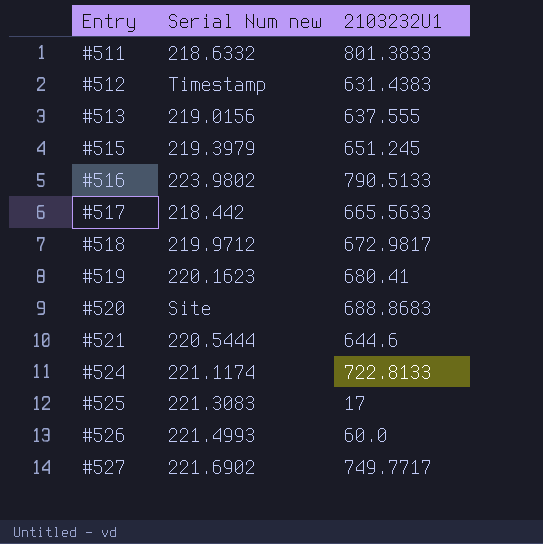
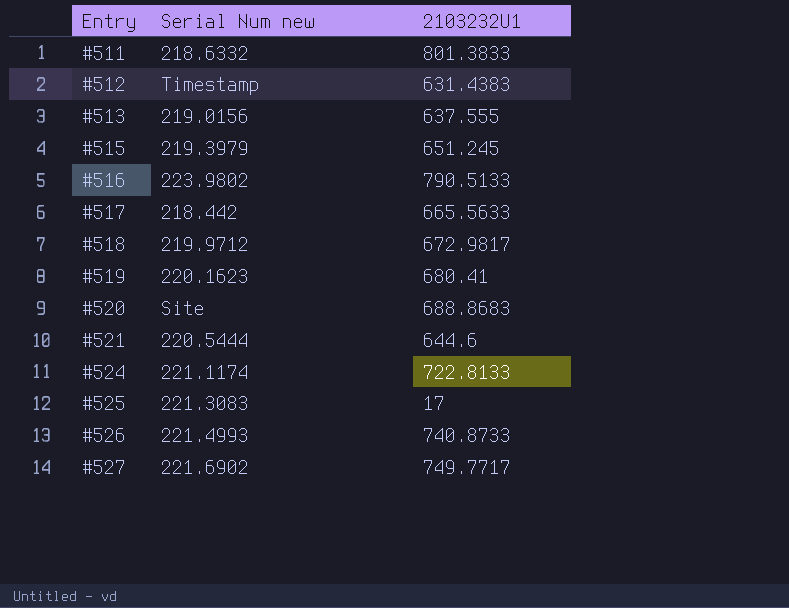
#526 | 2103232U1: 60.0 -> 740.8733

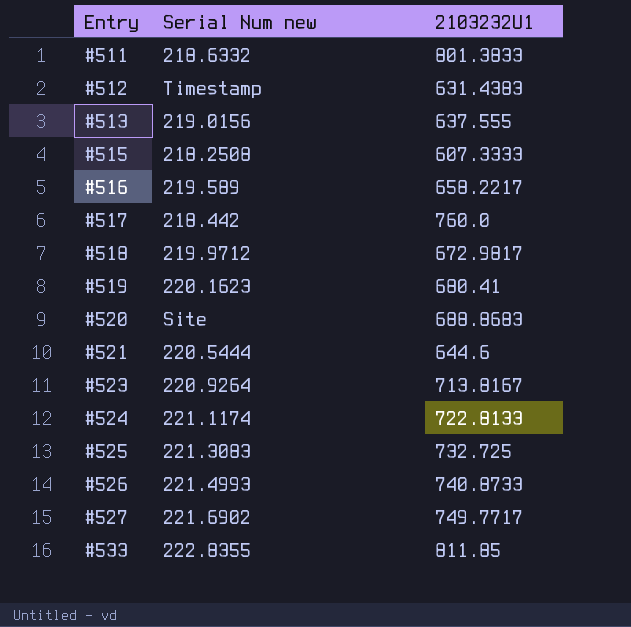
#515 | Serial Num new: 219.3979 -> 218.2508
#515 | 2103232U1: 651.245 -> 607.3333
#516 | Serial Num new: 223.9802 -> 219.589
#516 | 2103232U1: 790.5133 -> 658.2217
#517 | 2103232U1: 665.5633 -> 760.0
row #523: none -> 220.9264 | 713.8167
#525 | 2103232U1: 17 -> 732.725
row #533: none -> 222.8355 | 811.85

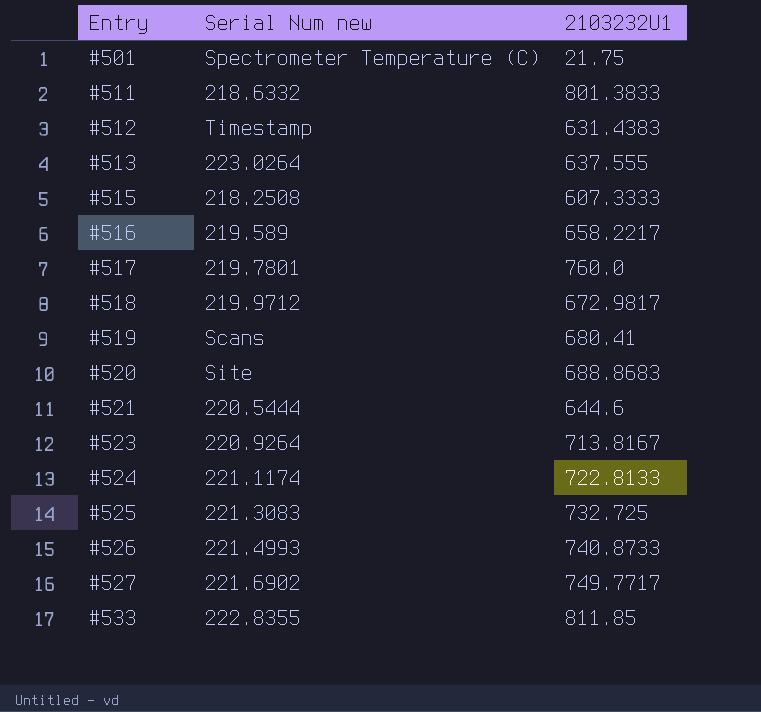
row #501: none -> Spectrometer Temperature (C) | 21.75
#513 | Serial Num new: 219.0156 -> 223.0264
#517 | Serial Num new: 218.442 -> 219.7801
#519 | Serial Num new: 220.1623 -> Scans

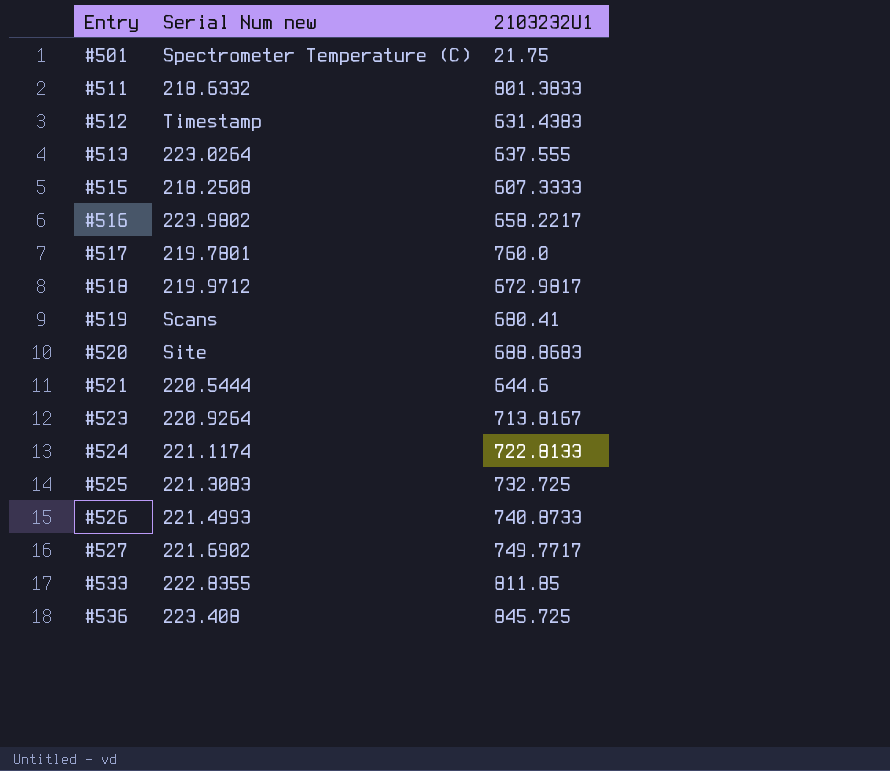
#516 | Serial Num new: 219.589 -> 223.9802
row #536: none -> 223.408 | 845.725

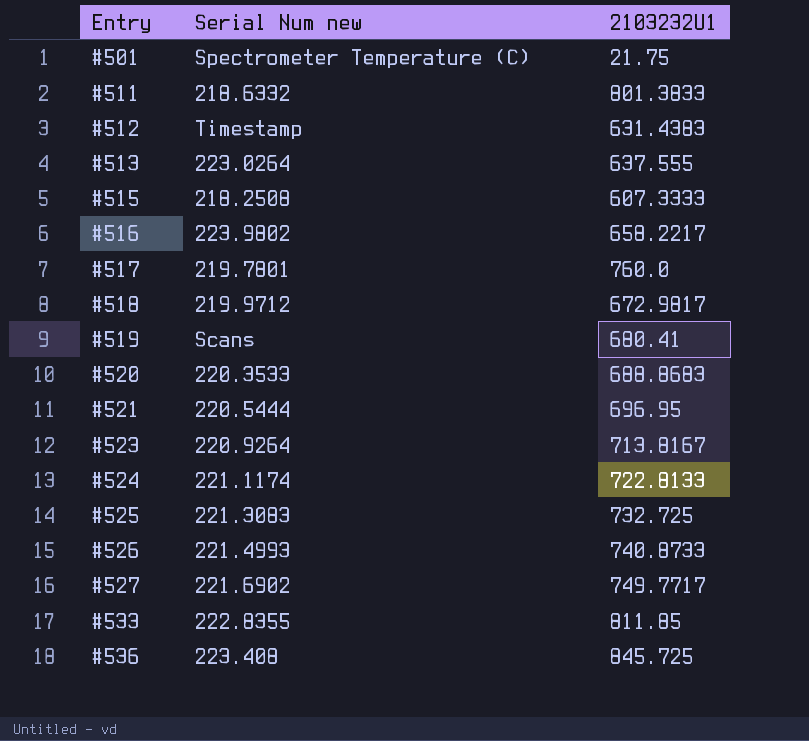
#520 | Serial Num new: Site -> 220.3533
#521 | 2103232U1: 644.6 -> 696.95

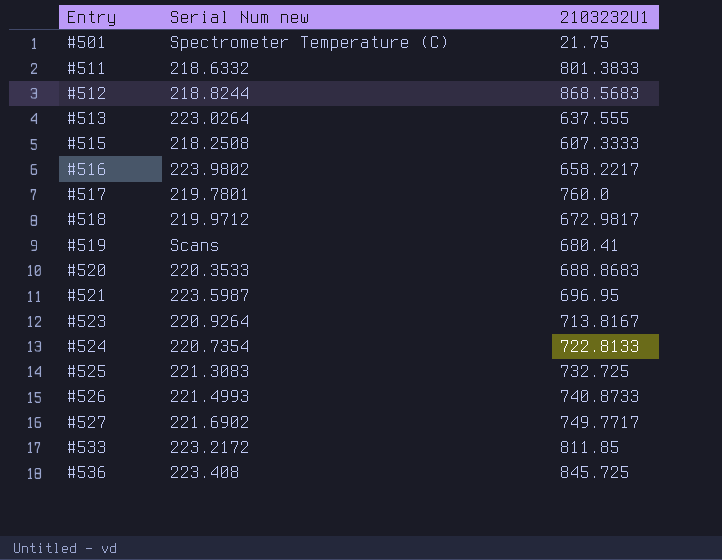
#512 | Serial Num new: Timestamp -> 218.8244
#512 | 2103232U1: 631.4383 -> 868.5683
#521 | Serial Num new: 220.5444 -> 223.5987
#524 | Serial Num new: 221.1174 -> 220.7354
#533 | Serial Num new: 222.8355 -> 223.2172

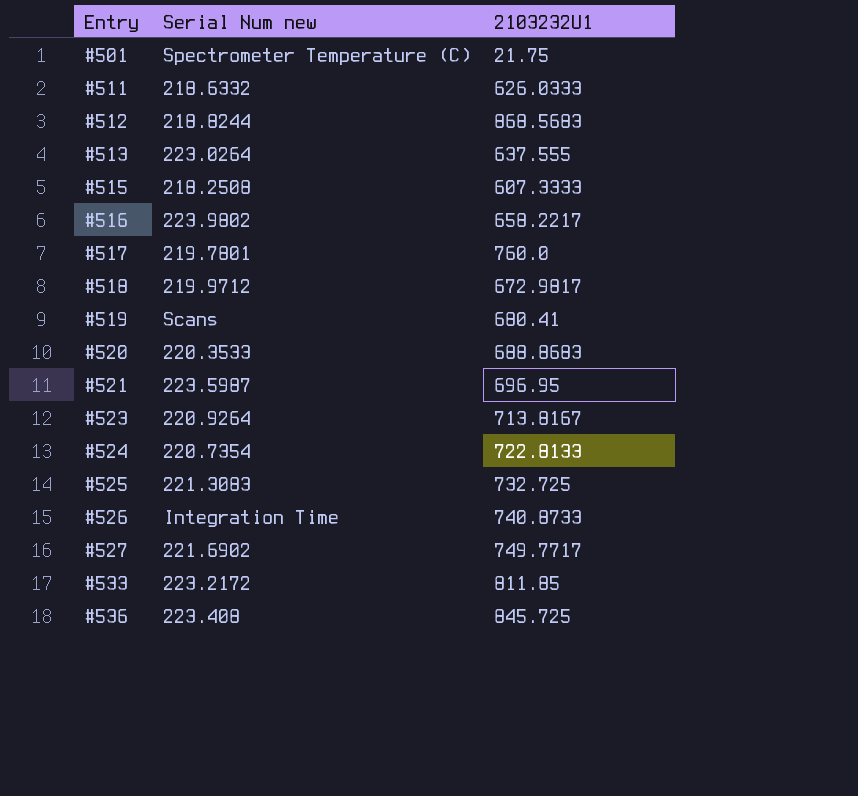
#511 | 2103232U1: 801.3833 -> 626.0333
#526 | Serial Num new: 221.4993 -> Integration Time

